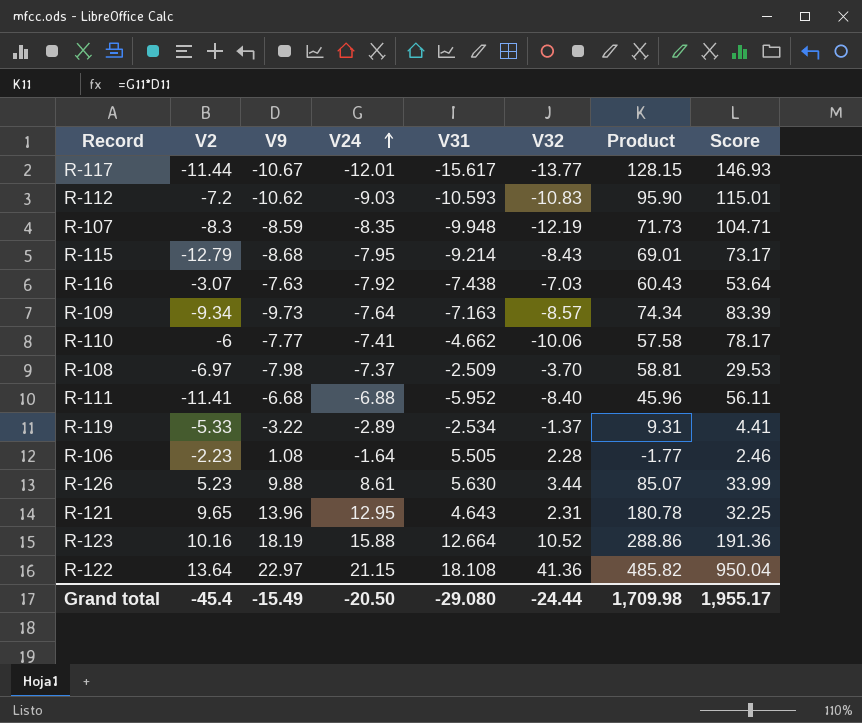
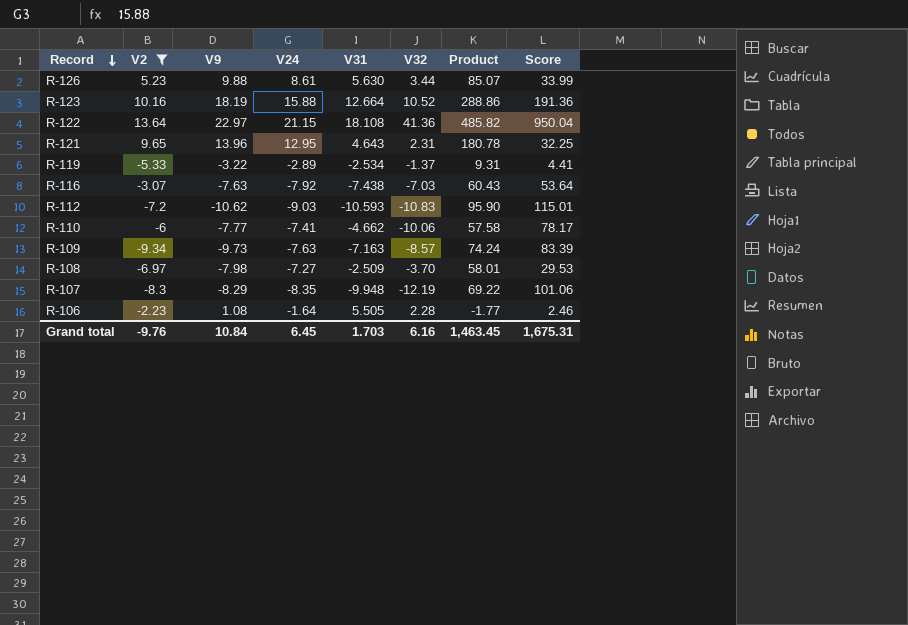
filter: none -> V2 >= -9.34
row order: V24 ascending -> Record descending
R-109 | V24: -7.64 -> -7.63
R-109 | Product: 74.34 -> 74.24
R-108 | V24: -7.37 -> -7.27
R-108 | Product: 58.81 -> 58.01
R-107 | V9: -8.59 -> -8.29
R-107 | Product: 71.73 -> 69.22
R-107 | Score: 104.71 -> 101.06
Grand total | V2: -45.4 -> -9.76
Grand total | V9: -15.49 -> 10.84
Grand total | V24: -20.50 -> 6.45
Grand total | V31: -29.080 -> 1.703
Grand total | V32: -24.44 -> 6.16
Grand total | Product: 1,709.98 -> 1,463.45
Grand total | Score: 1,955.17 -> 1,675.31

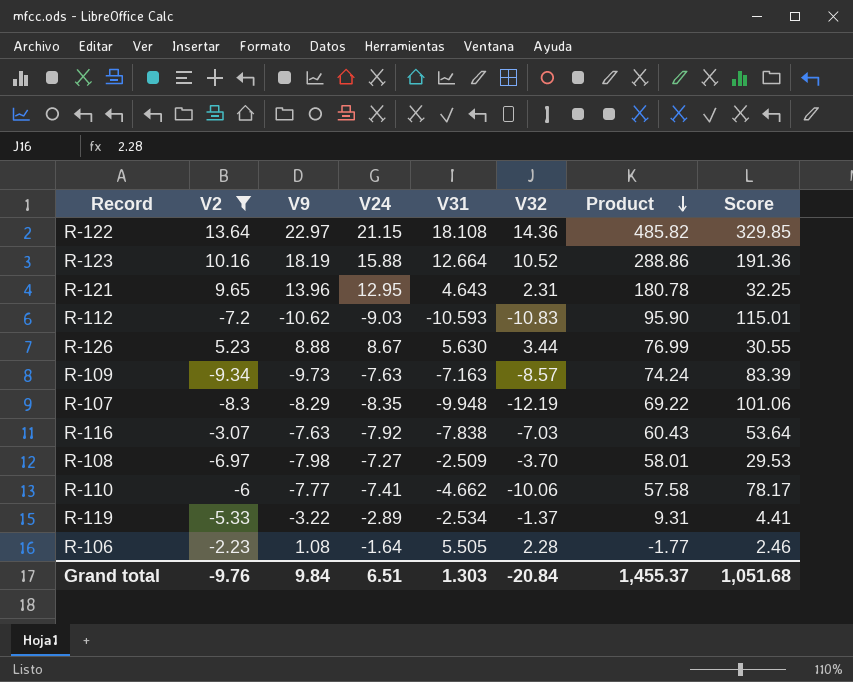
row order: Record descending -> Product descending
R-122 | V32: 41.36 -> 14.36
R-122 | Score: 950.04 -> 329.85
R-126 | V9: 9.88 -> 8.88
R-126 | V24: 8.61 -> 8.67
R-126 | Product: 85.07 -> 76.99
R-126 | Score: 33.99 -> 30.55
R-116 | V31: -7.438 -> -7.838
Grand total | V9: 10.84 -> 9.84
Grand total | V24: 6.45 -> 6.51
Grand total | V31: 1.703 -> 1.303
Grand total | V32: 6.16 -> -20.84
Grand total | Product: 1,463.45 -> 1,455.37
Grand total | Score: 1,675.31 -> 1,051.68

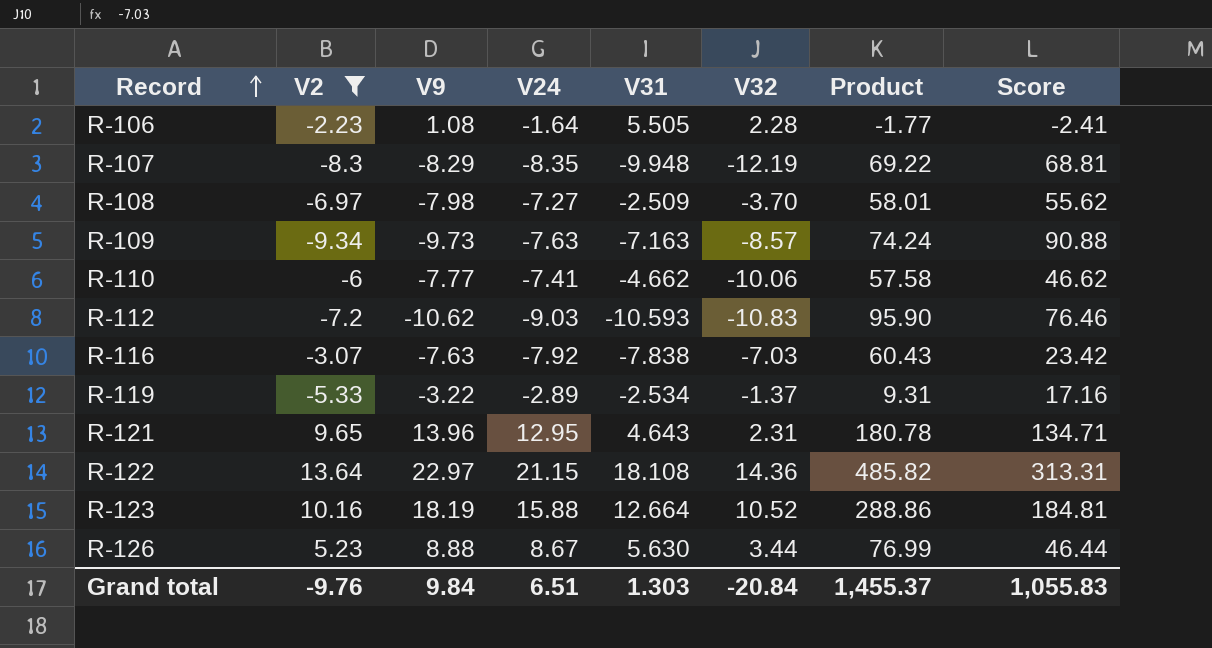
row order: Product descending -> Record ascending
column Score | formula: [V9] * [V32] -> [V2] * [V9]
Grand total | Score: 1,051.68 -> 1,055.83

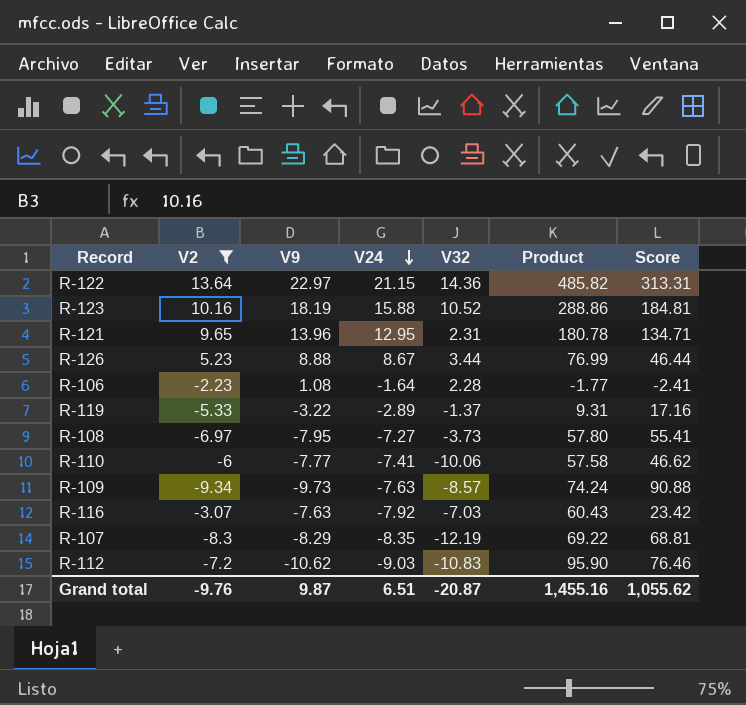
row order: Record ascending -> V24 descending
column V31 | position: 5 -> none
R-108 | V9: -7.98 -> -7.95
R-108 | V32: -3.70 -> -3.73
R-108 | Product: 58.01 -> 57.80
R-108 | Score: 55.62 -> 55.41
Grand total | V9: 9.84 -> 9.87
Grand total | V32: -20.84 -> -20.87
Grand total | Product: 1,455.37 -> 1,455.16
Grand total | Score: 1,055.83 -> 1,055.62

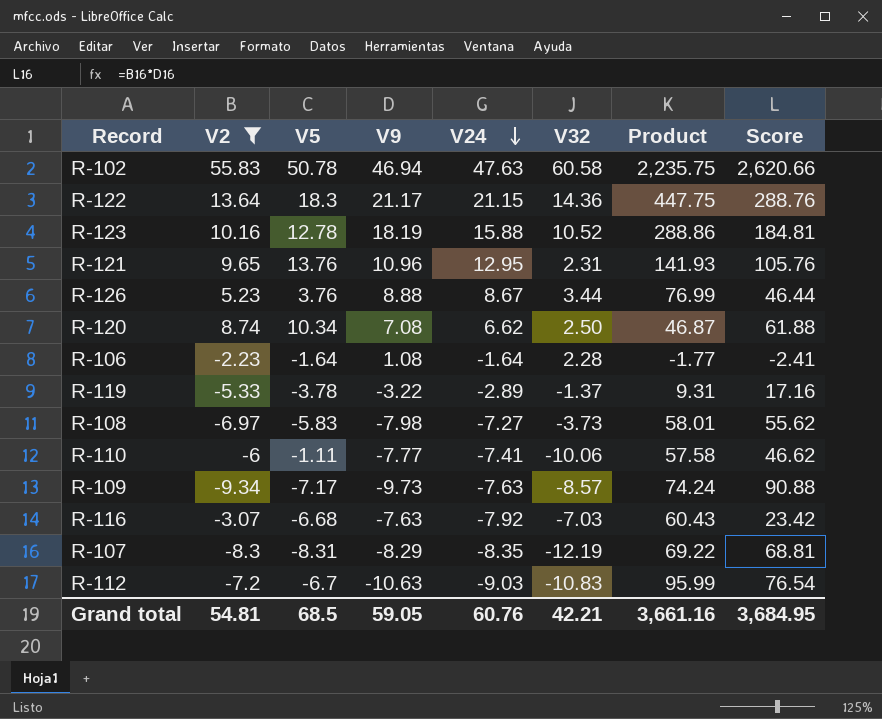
column V5 | position: none -> 3
row R-102: none -> 55.83 | 50.78 | 46.94 | 47.63 | 60.58 | 2,235.75 | 2,620.66
R-122 | V9: 22.97 -> 21.17
R-122 | Product: 485.82 -> 447.75
R-122 | Score: 313.31 -> 288.76
R-121 | V9: 13.96 -> 10.96
R-121 | Product: 180.78 -> 141.93
R-121 | Score: 134.71 -> 105.76
row R-120: none -> 8.74 | 10.34 | 7.08 | 6.62 | 2.50 | 46.87 | 61.88
R-108 | V9: -7.95 -> -7.98
R-108 | Product: 57.80 -> 58.01
R-108 | Score: 55.41 -> 55.62
R-112 | V9: -10.62 -> -10.63
R-112 | Product: 95.90 -> 95.99
R-112 | Score: 76.46 -> 76.54
Grand total | V2: -9.76 -> 54.81
Grand total | V9: 9.87 -> 59.05
Grand total | V24: 6.51 -> 60.76
Grand total | V32: -20.87 -> 42.21
Grand total | Product: 1,455.16 -> 3,661.16
Grand total | Score: 1,055.62 -> 3,684.95

